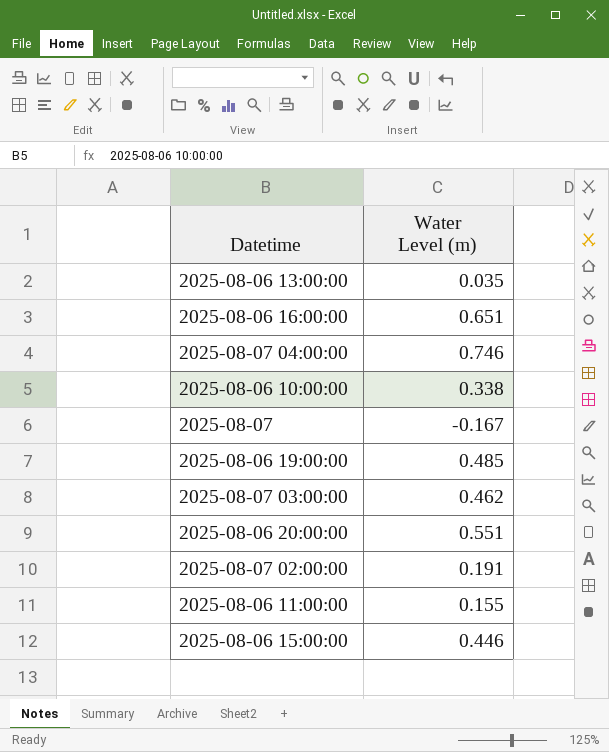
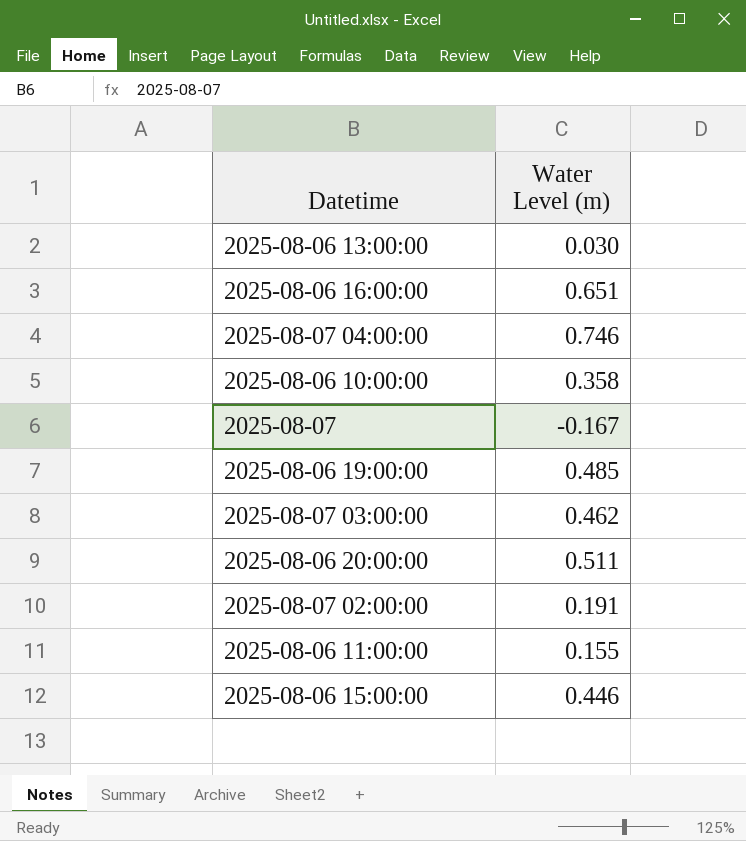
2025-08-06 13:00:00 | Water Level (m): 0.035 -> 0.030
2025-08-06 10:00:00 | Water Level (m): 0.338 -> 0.358
2025-08-06 20:00:00 | Water Level (m): 0.551 -> 0.511

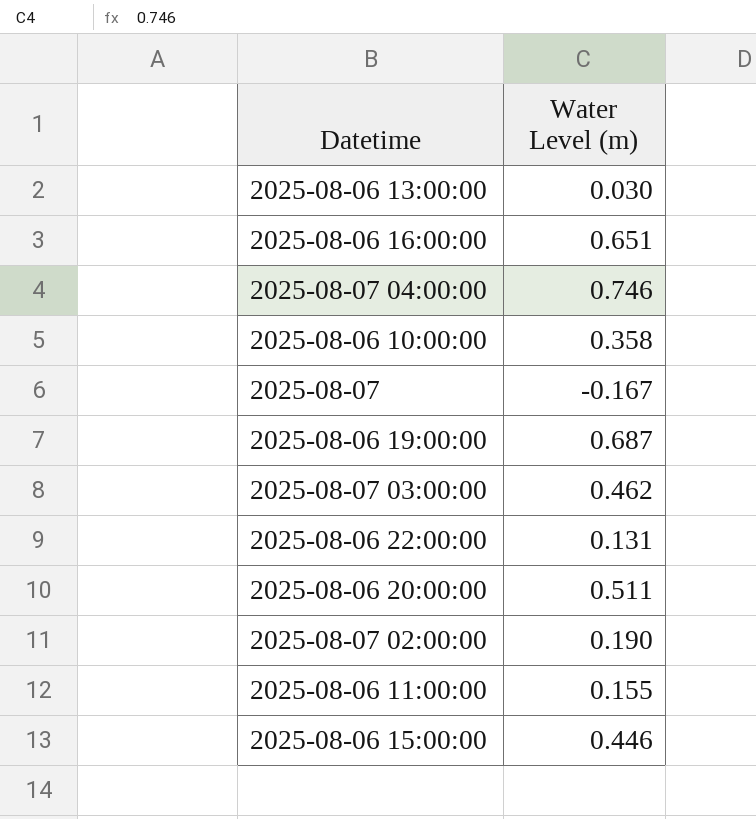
2025-08-06 19:00:00 | Water Level (m): 0.485 -> 0.687
row 2025-08-06 22:00:00: none -> 0.131
2025-08-07 02:00:00 | Water Level (m): 0.191 -> 0.190

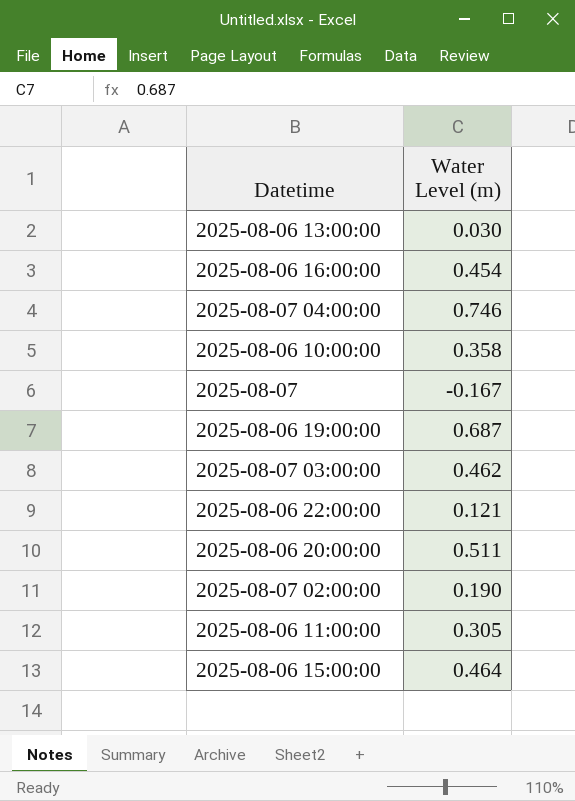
2025-08-06 16:00:00 | Water Level (m): 0.651 -> 0.454
2025-08-06 22:00:00 | Water Level (m): 0.131 -> 0.121
2025-08-06 11:00:00 | Water Level (m): 0.155 -> 0.305
2025-08-06 15:00:00 | Water Level (m): 0.446 -> 0.464

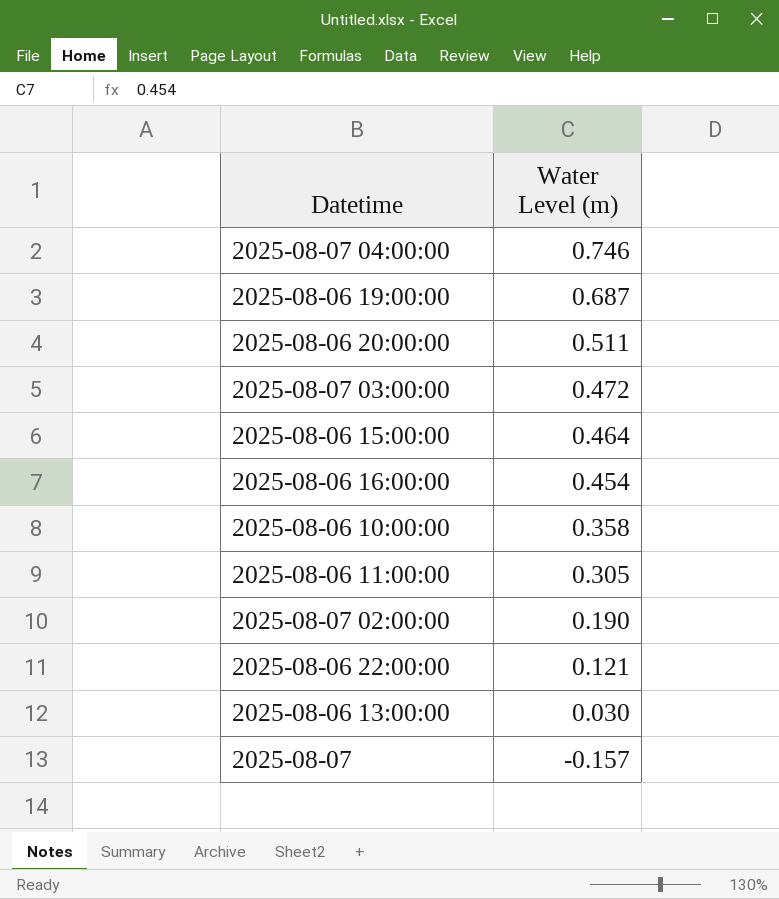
row order: none -> Water Level (m) descending
2025-08-07 03:00:00 | Water Level (m): 0.462 -> 0.472
2025-08-07 | Water Level (m): -0.167 -> -0.157

